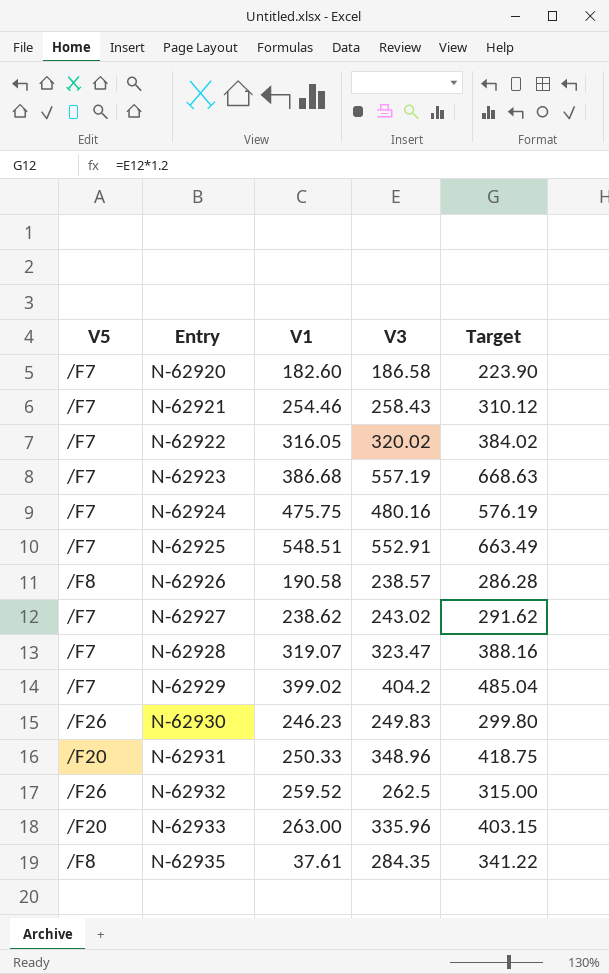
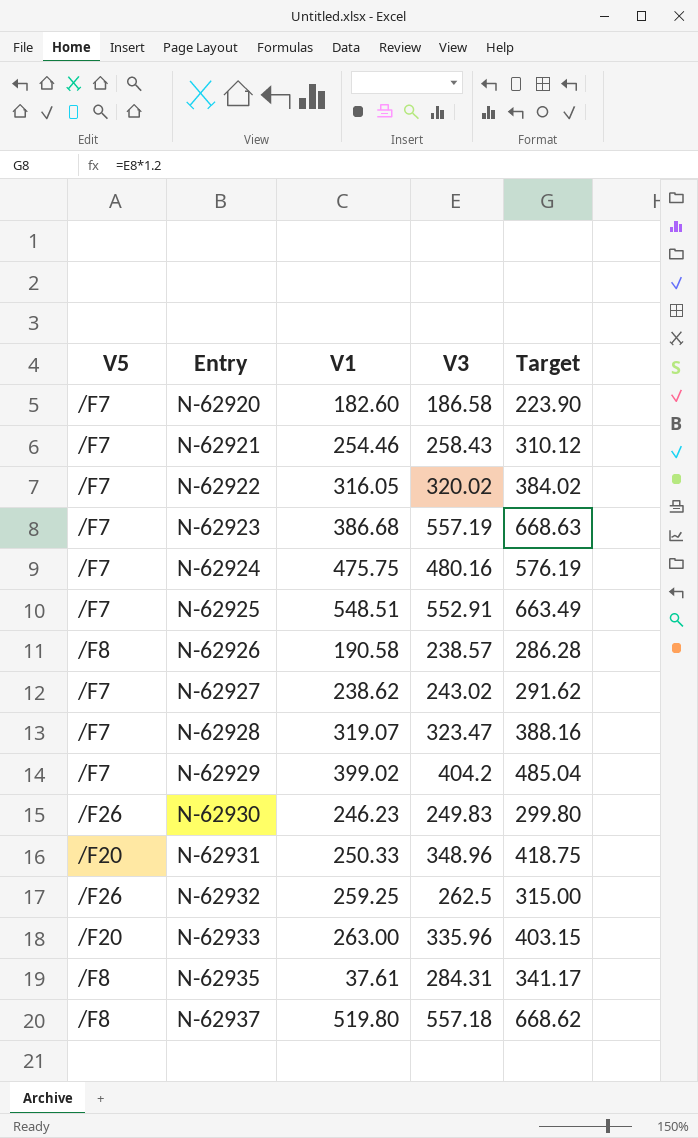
N-62932 | V1: 259.52 -> 259.25
N-62935 | V3: 284.35 -> 284.31
N-62935 | Target: 341.22 -> 341.17
row N-62937: none -> /F8 | 519.80 | 557.18 | 668.62

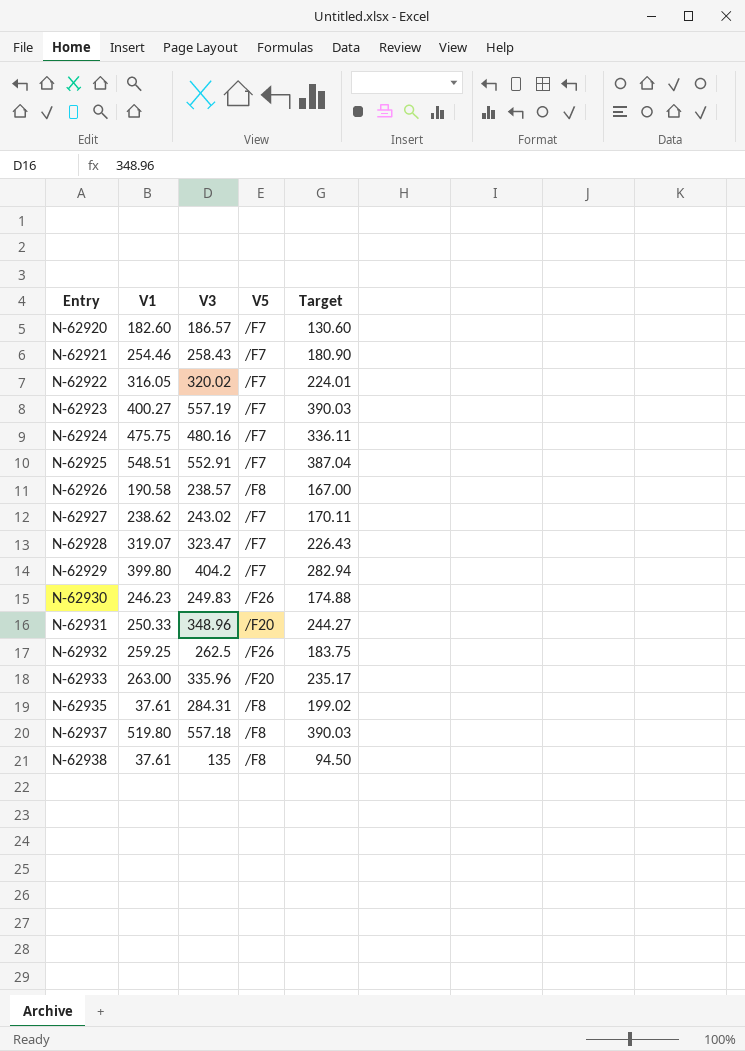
column V5 | position: 1 -> 4
column Target | formula: [V3] * 1.2 -> [V3] * 0.7
N-62920 | V3: 186.58 -> 186.57
N-62923 | V1: 386.68 -> 400.27
N-62929 | V1: 399.02 -> 399.80
row N-62938: none -> 37.61 | 135 | /F8 | 94.50

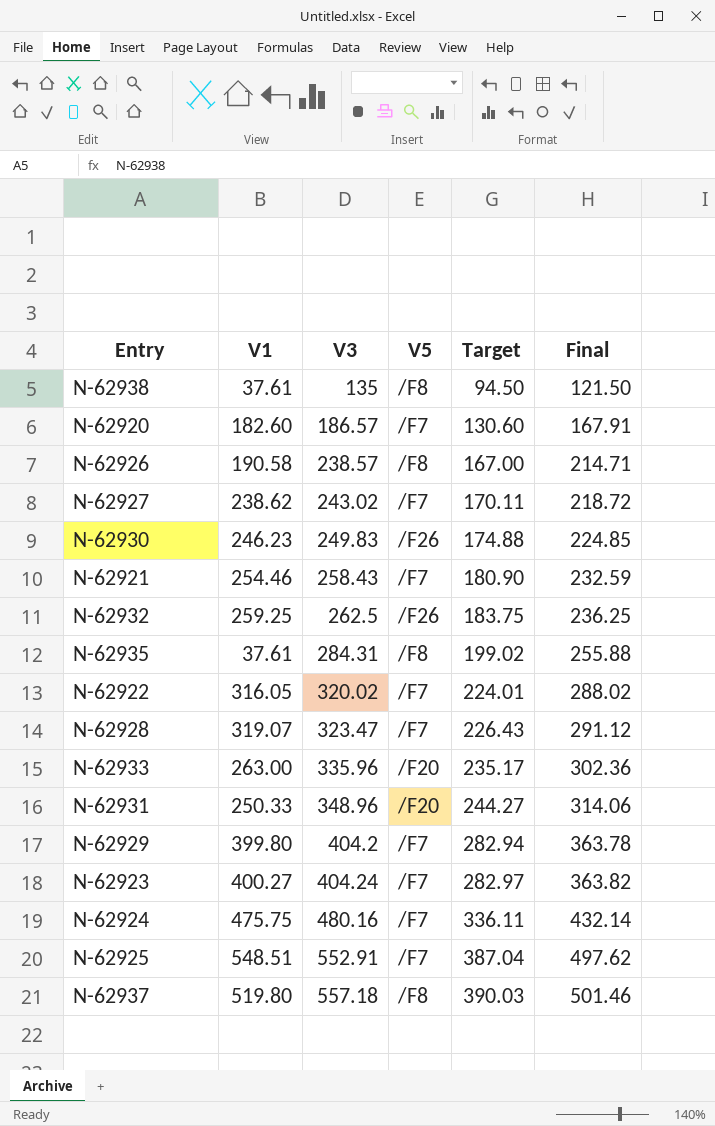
row order: Entry ascending -> V3 ascending
column Final | formula: none -> [V3] * 0.9
N-62923 | V3: 557.19 -> 404.24
N-62923 | Target: 390.03 -> 282.97

